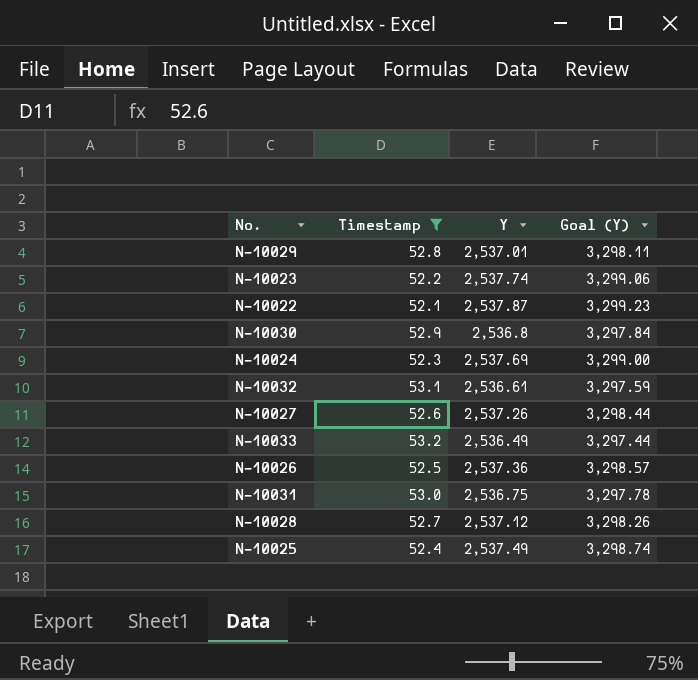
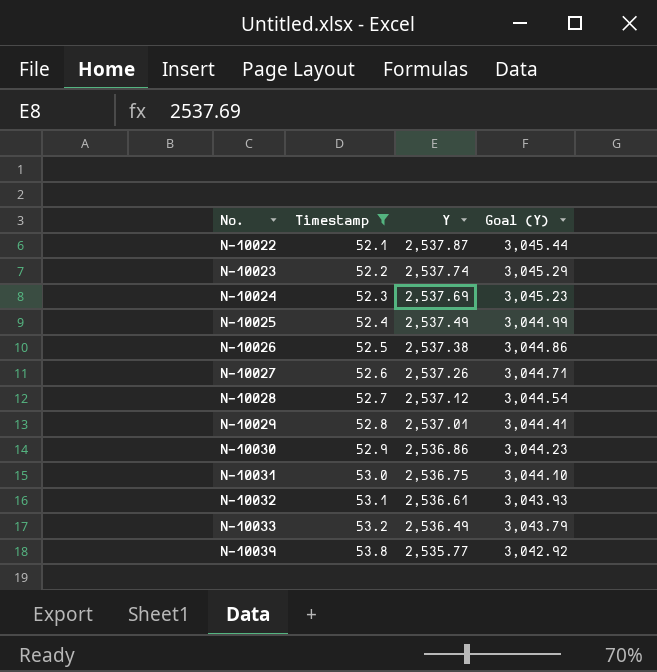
row order: none -> No. ascending
column Goal (Y) | formula: [Y] * 1.3 -> [Y] * 1.2
N-10026 | Y: 2,537.36 -> 2,537.38
N-10030 | Y: 2,536.8 -> 2,536.86
row N-10039: none -> 53.8 | 2,535.77 | 3,042.92

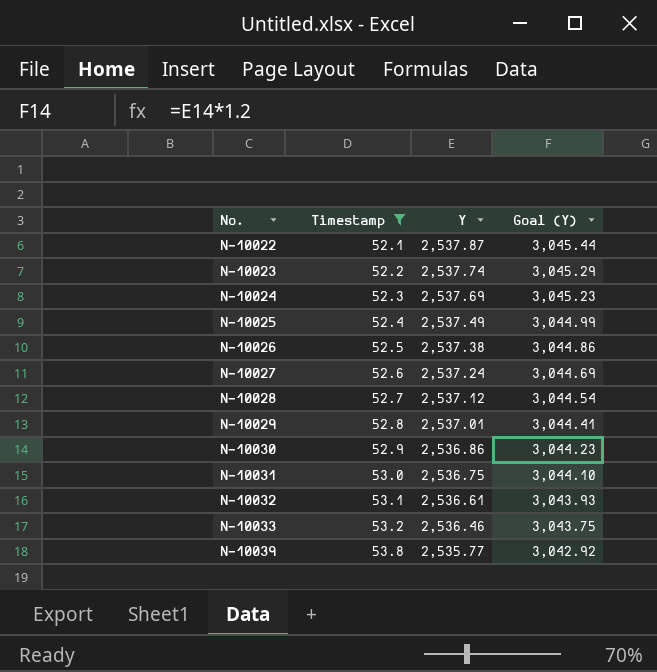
N-10027 | Y: 2,537.26 -> 2,537.24
N-10027 | Goal (Y): 3,044.71 -> 3,044.69
N-10033 | Y: 2,536.49 -> 2,536.46
N-10033 | Goal (Y): 3,043.79 -> 3,043.75

